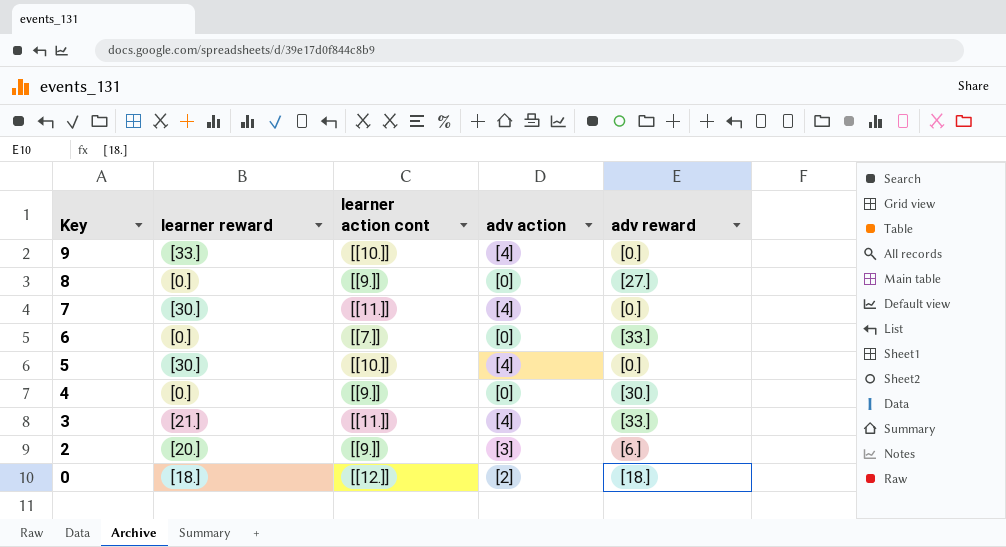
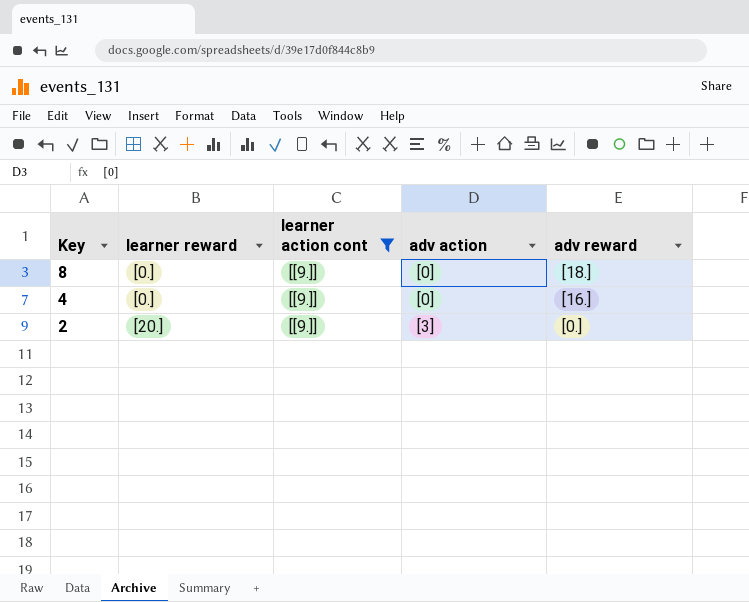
filter: none -> learner action cont = [[9.]]
8 | adv reward: [27.] -> [18.]
4 | adv reward: [30.] -> [16.]
2 | adv reward: [6.] -> [0.]

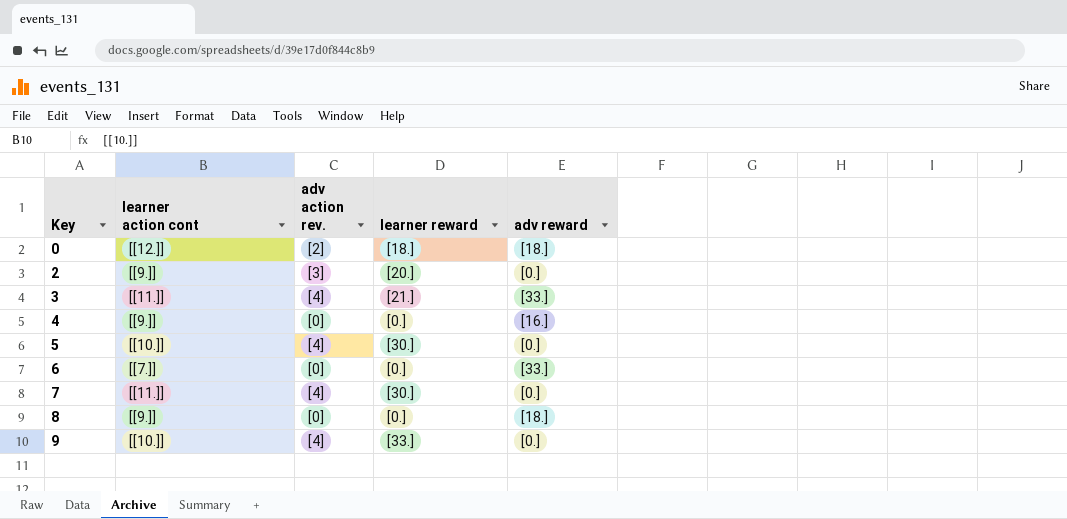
filter: learner action cont = [[9.]] -> none
row order: Key descending -> Key ascending
column name: adv action -> adv action rev.
column learner reward | position: 2 -> 4

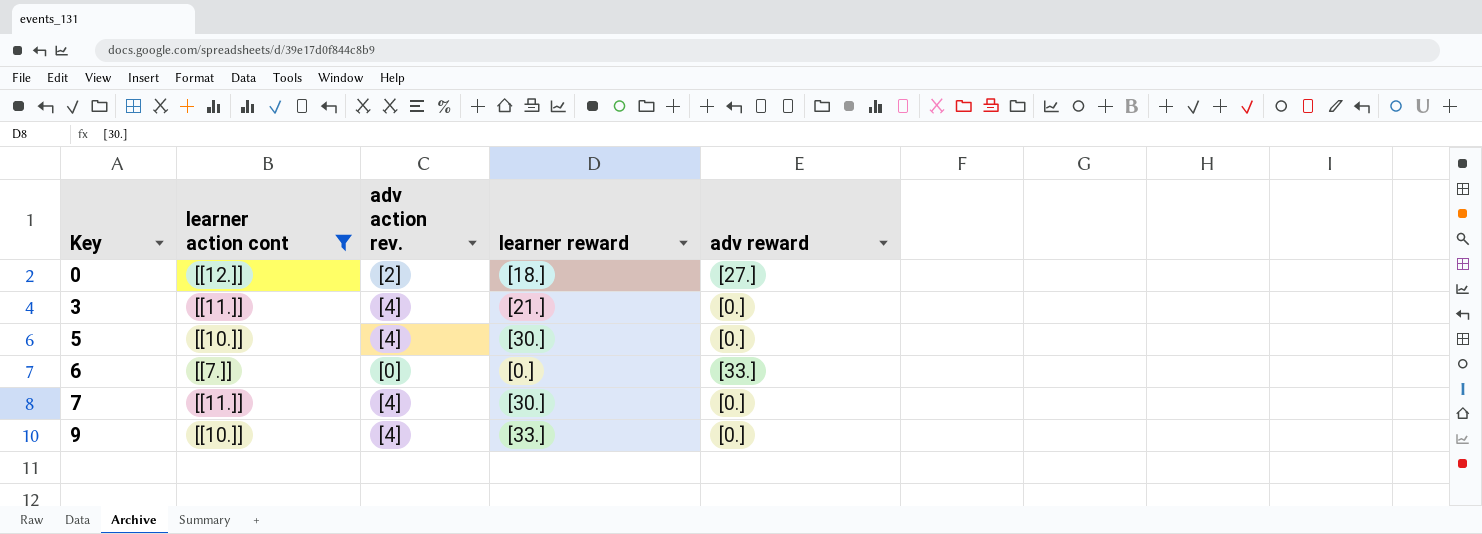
filter: none -> learner action cont != [[9.]]
0 | adv reward: [18.] -> [27.]
3 | adv reward: [33.] -> [0.]

